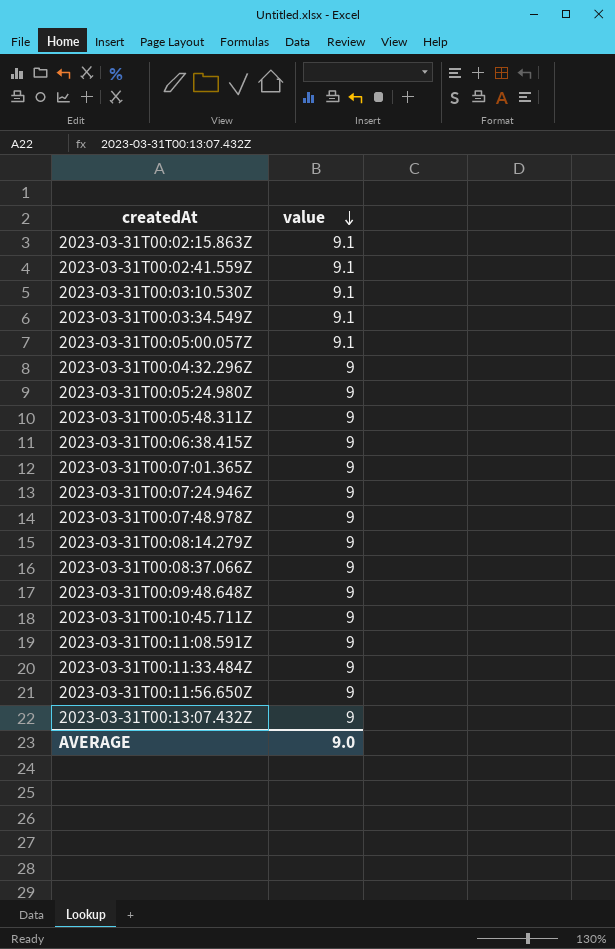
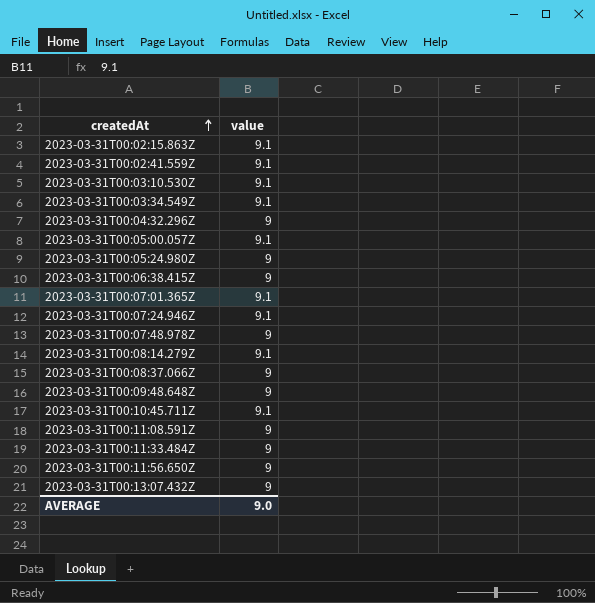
row order: value descending -> createdAt ascending
row 2023-03-31T00:05:48.311Z: 9 -> none
2023-03-31T00:07:01.365Z | value: 9 -> 9.1
2023-03-31T00:07:24.946Z | value: 9 -> 9.1
2023-03-31T00:08:14.279Z | value: 9 -> 9.1
2023-03-31T00:10:45.711Z | value: 9 -> 9.1

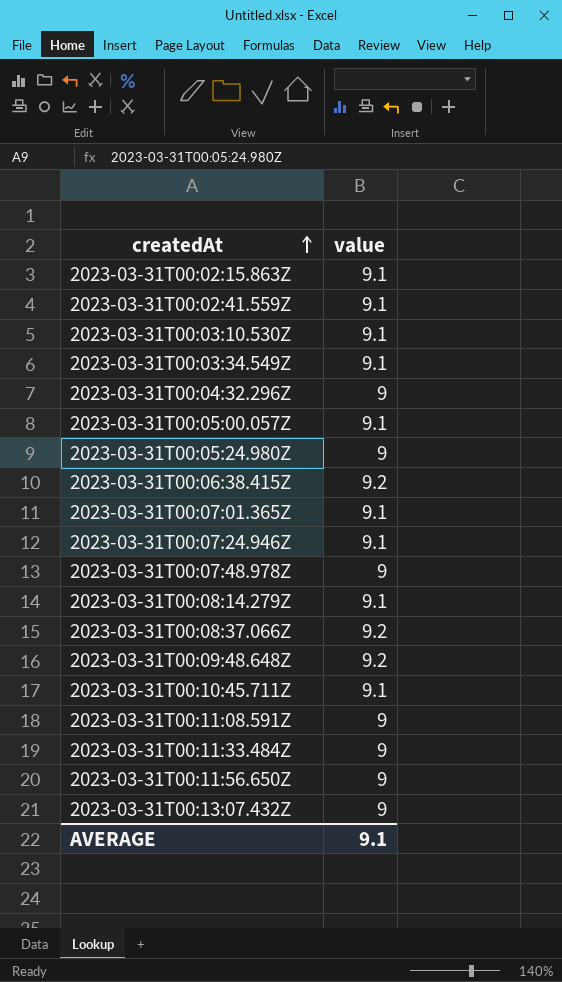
2023-03-31T00:06:38.415Z | value: 9 -> 9.2
2023-03-31T00:08:37.066Z | value: 9 -> 9.2
2023-03-31T00:09:48.648Z | value: 9 -> 9.2
AVERAGE | value: 9.0 -> 9.1

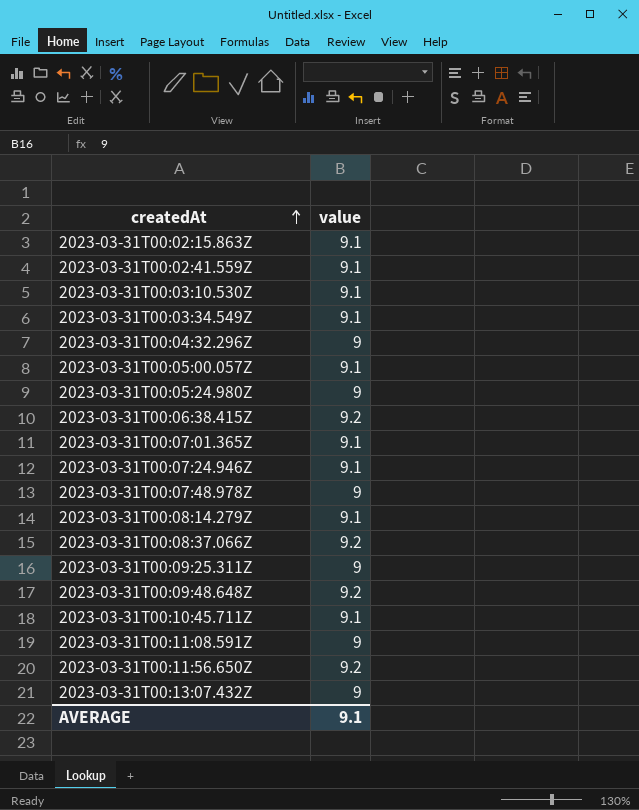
row 2023-03-31T00:11:33.484Z: 9 -> none
row 2023-03-31T00:09:25.311Z: none -> 9
2023-03-31T00:11:56.650Z | value: 9 -> 9.2

